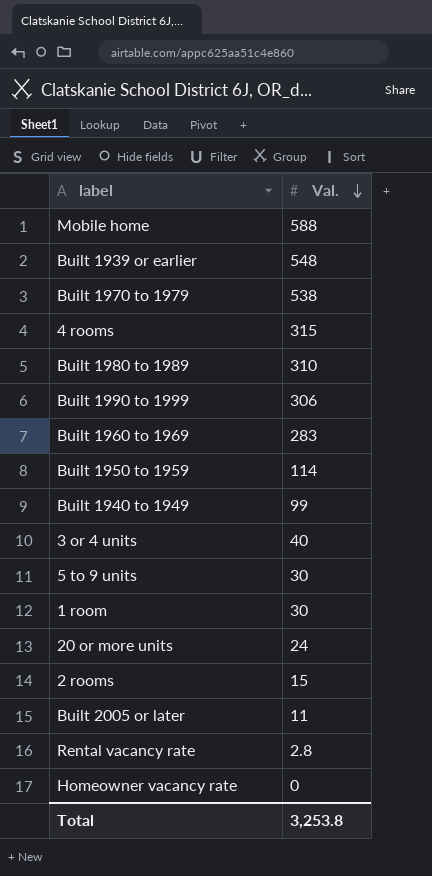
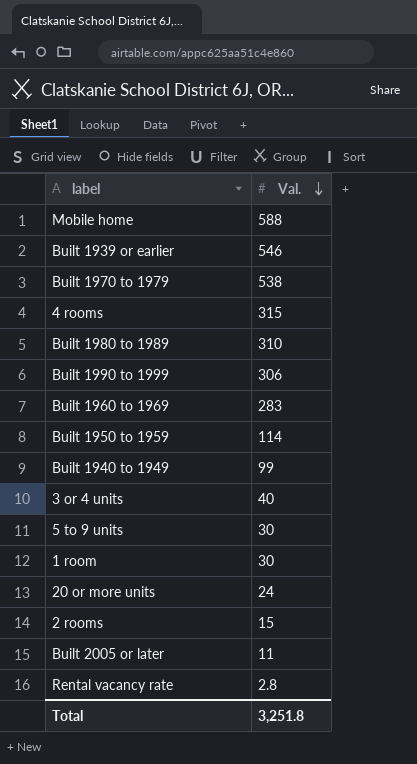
row Homeowner vacancy rate: 0 -> none
Built 1939 or earlier | Val.: 548 -> 546
Total | Val.: 3,253.8 -> 3,251.8

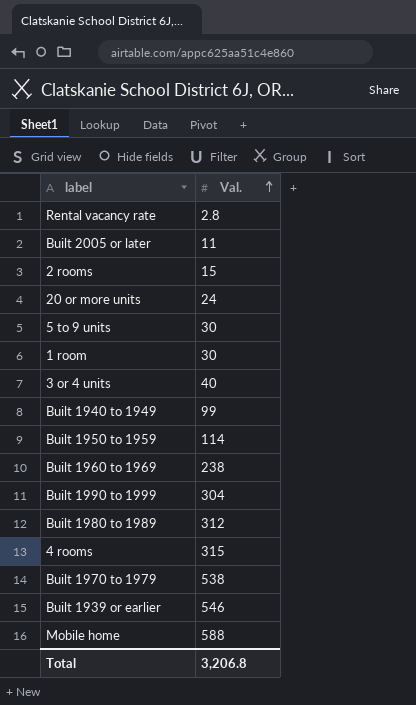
row order: Val. descending -> Val. ascending
Built 1960 to 1969 | Val.: 283 -> 238
Built 1990 to 1999 | Val.: 306 -> 304
Built 1980 to 1989 | Val.: 310 -> 312
Total | Val.: 3,251.8 -> 3,206.8

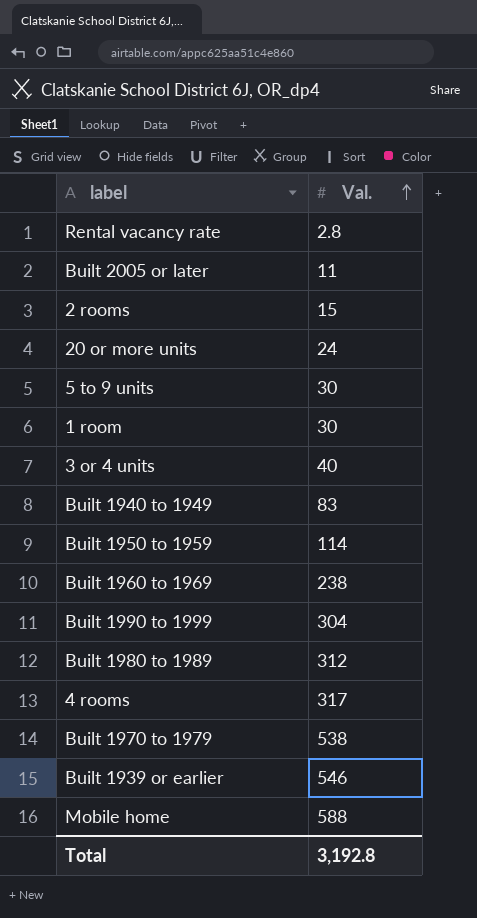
Built 1940 to 1949 | Val.: 99 -> 83
4 rooms | Val.: 315 -> 317
Total | Val.: 3,206.8 -> 3,192.8

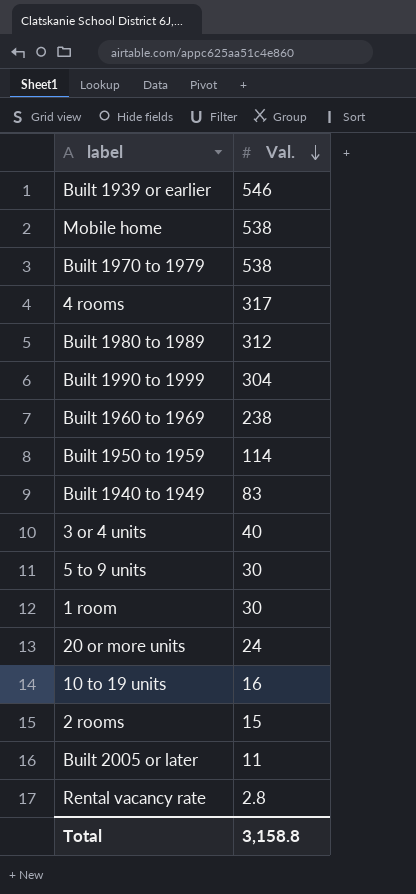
row order: Val. ascending -> Val. descending
Mobile home | Val.: 588 -> 538
row 10 to 19 units: none -> 16
Total | Val.: 3,192.8 -> 3,158.8

